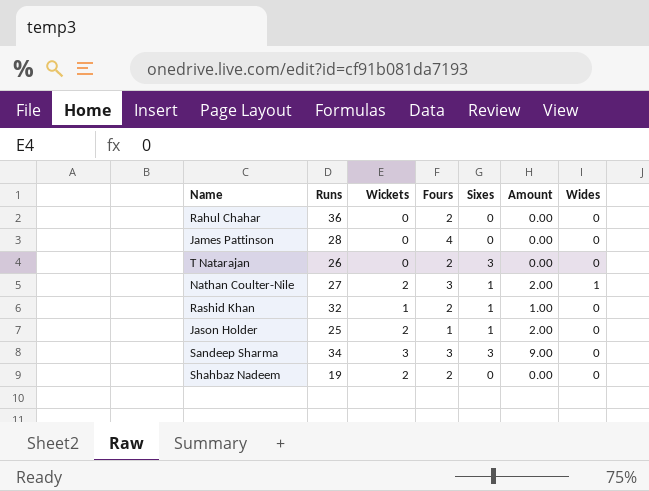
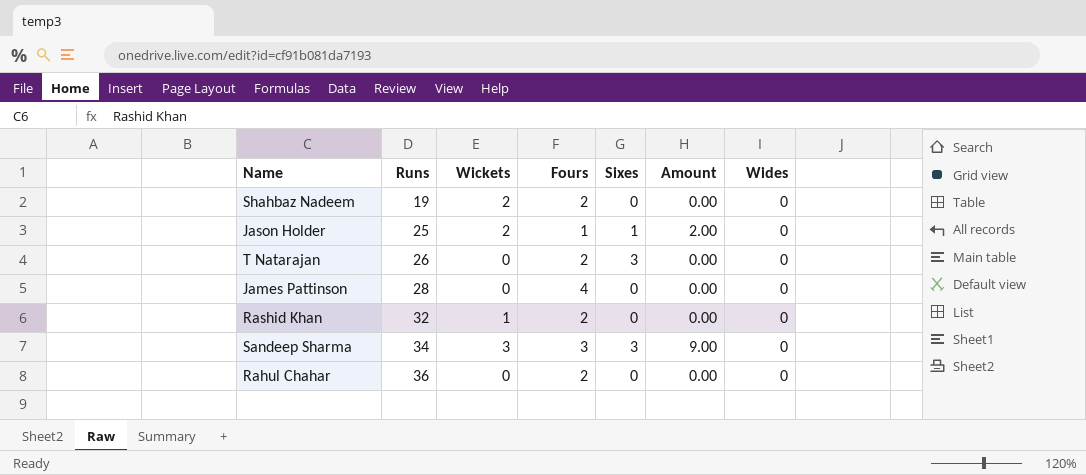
row order: none -> Runs ascending
row Nathan Coulter-Nile: 27 | 2 | 3 | 1 | 2.00 | 1 -> none
Rashid Khan | Sixes: 1 -> 0
Rashid Khan | Amount: 1.00 -> 0.00

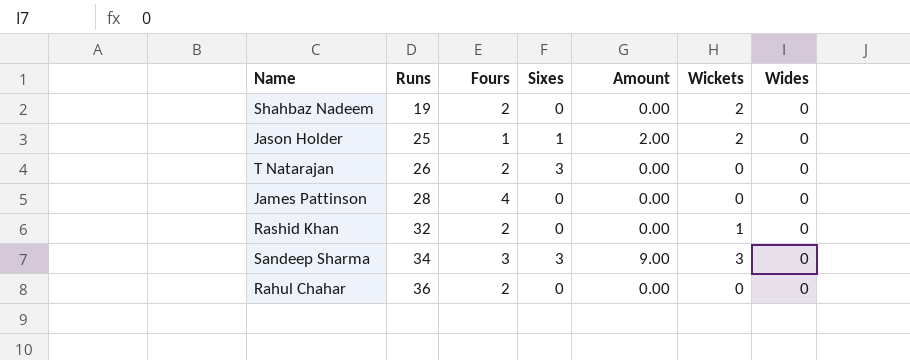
column Wickets | position: 3 -> 6

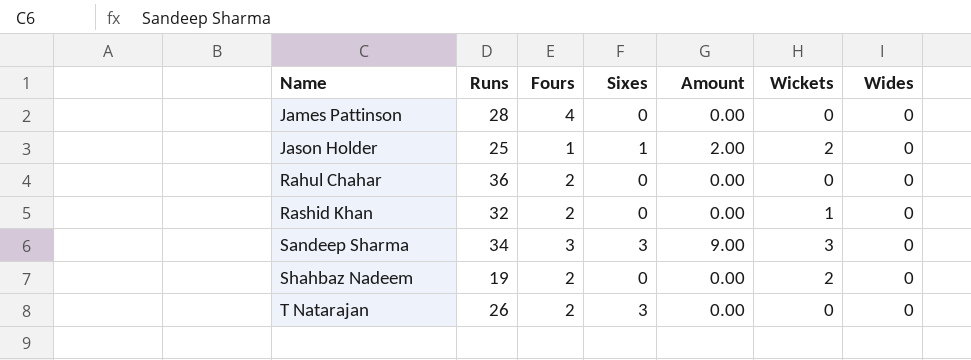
row order: Runs ascending -> Name ascending

